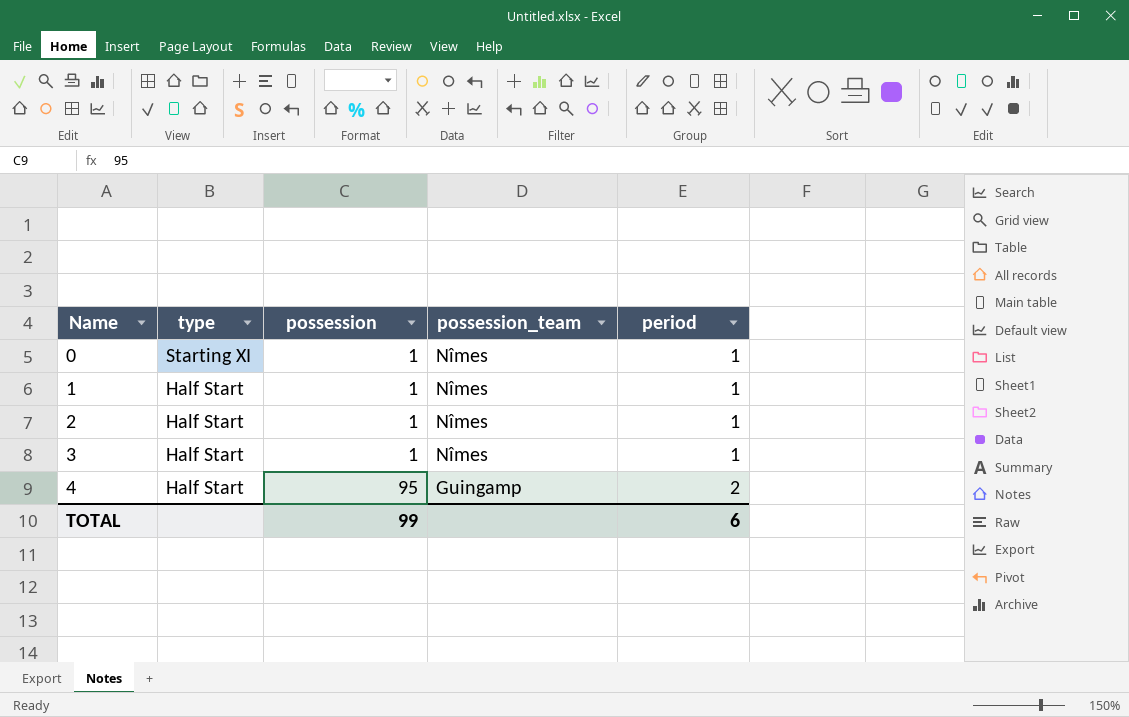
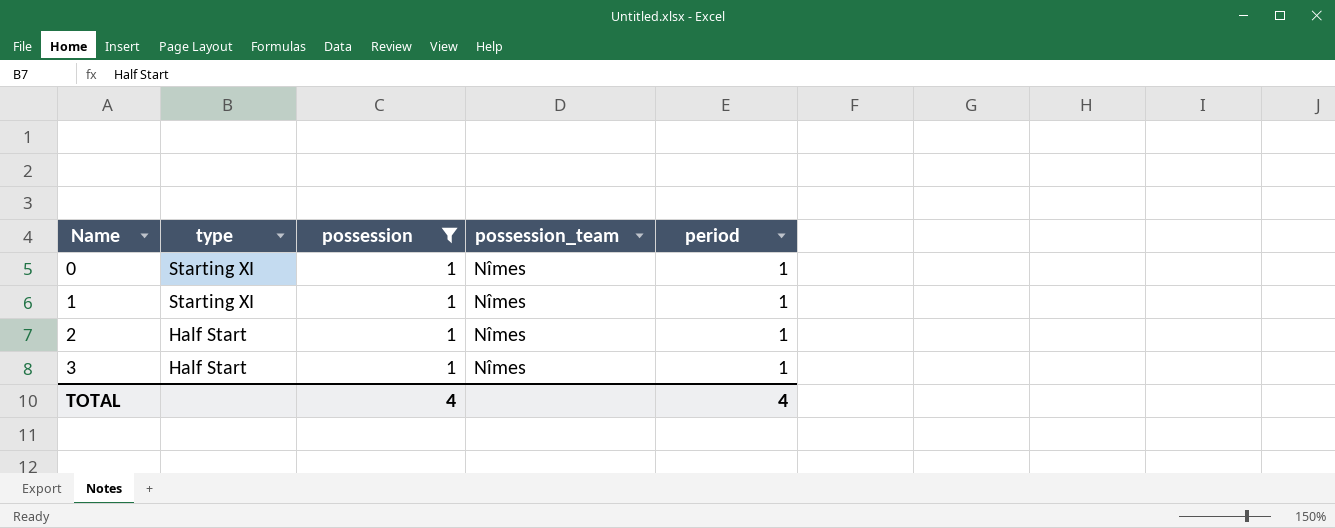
filter: none -> possession = 1
1 | type: Half Start -> Starting XI
TOTAL | possession: 99 -> 4
TOTAL | period: 6 -> 4

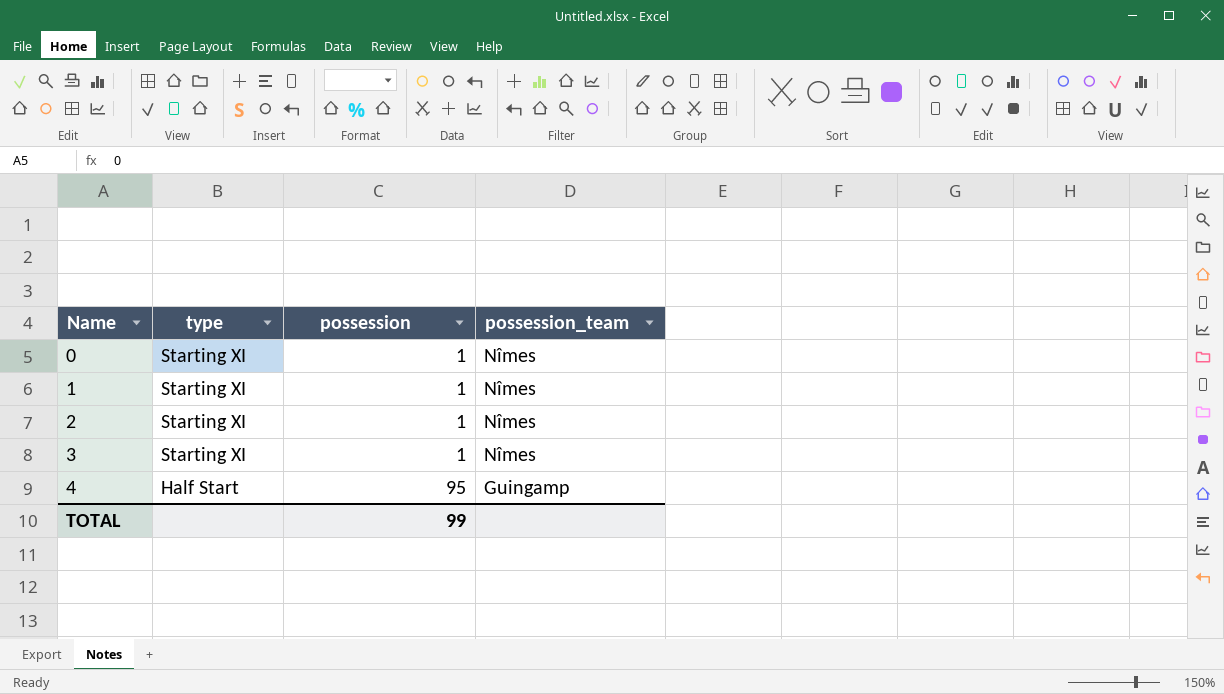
filter: possession = 1 -> none
column period | position: 5 -> none
2 | type: Half Start -> Starting XI
3 | type: Half Start -> Starting XI
TOTAL | possession: 4 -> 99

